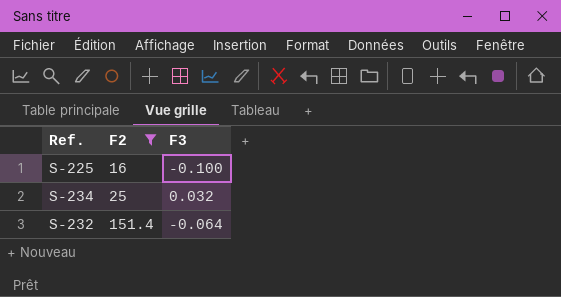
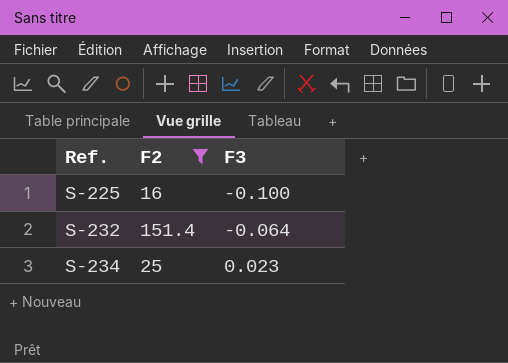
row order: F2 ascending -> Ref. ascending
S-234 | F3: 0.032 -> 0.023

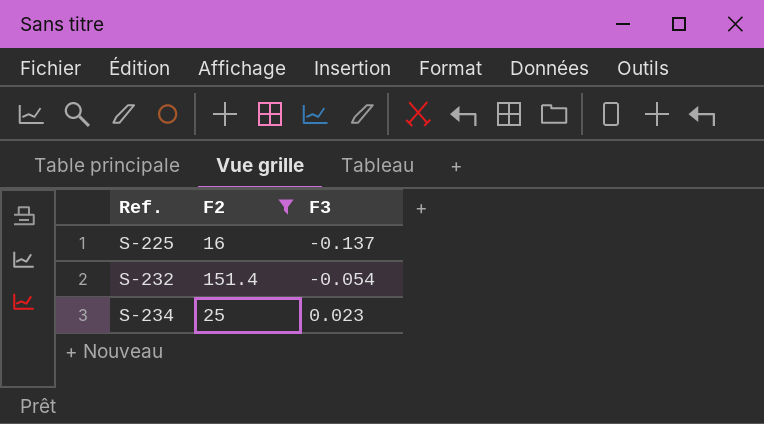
S-225 | F3: -0.100 -> -0.137
S-232 | F3: -0.064 -> -0.054

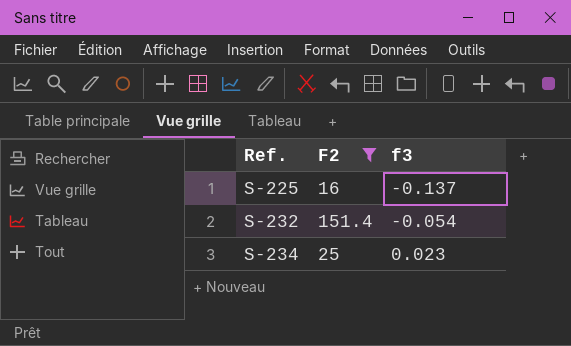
column name: F3 -> f3

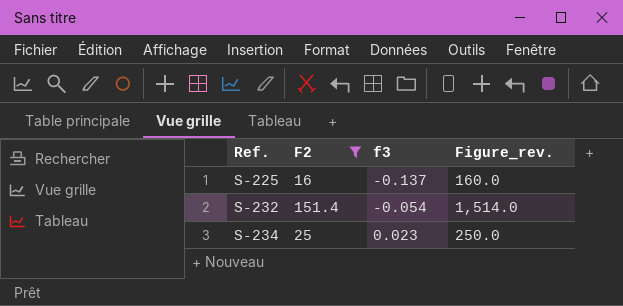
column Figure_rev. | formula: none -> [F2] * 10

